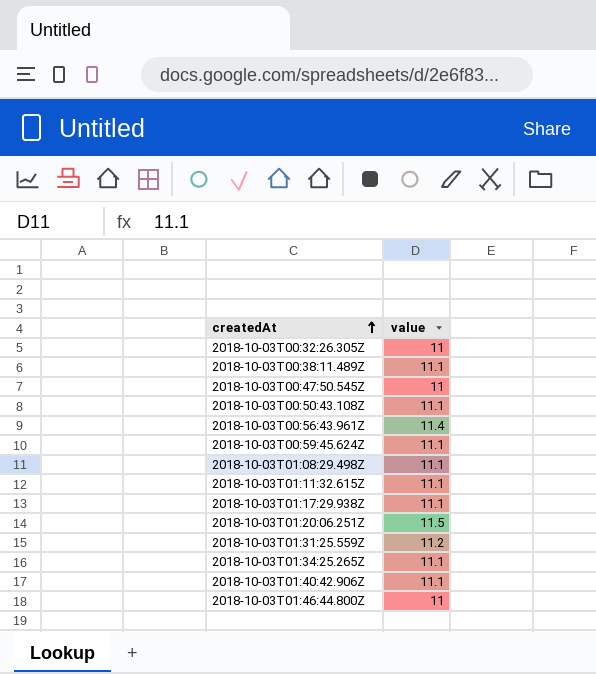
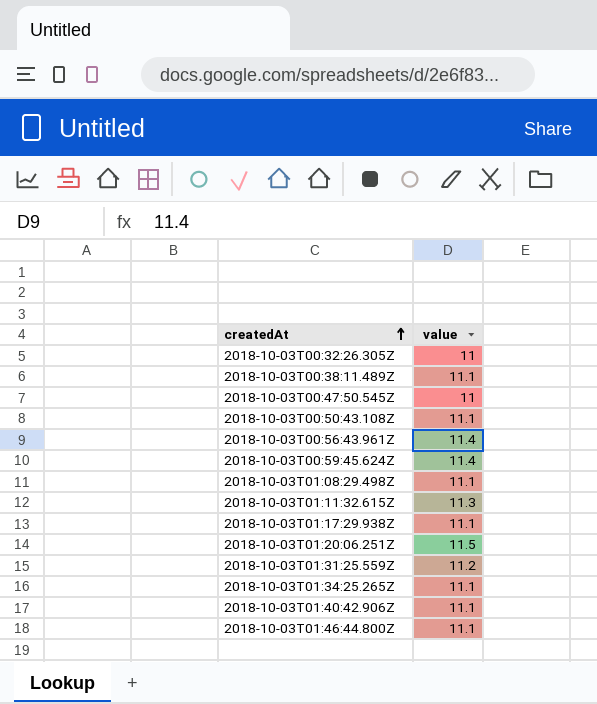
2018-10-03T00:59:45.624Z | value: 11.1 -> 11.4
2018-10-03T01:11:32.615Z | value: 11.1 -> 11.3
2018-10-03T01:46:44.800Z | value: 11 -> 11.1

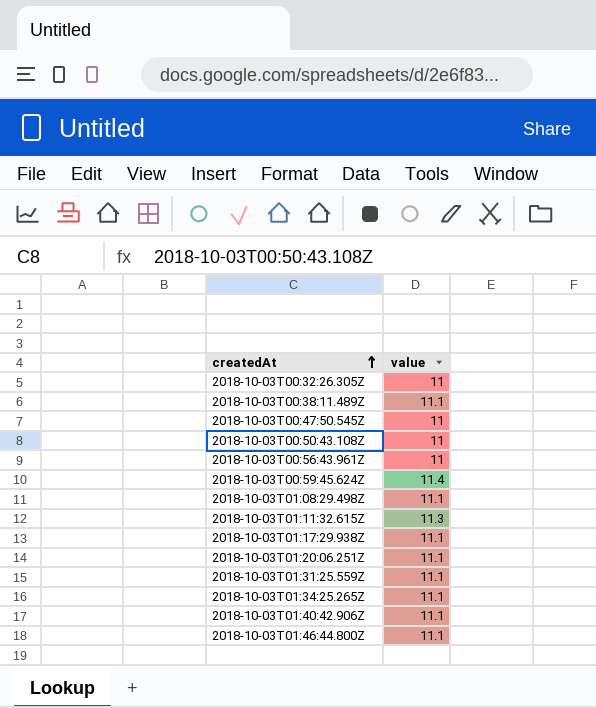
2018-10-03T00:50:43.108Z | value: 11.1 -> 11
2018-10-03T00:56:43.961Z | value: 11.4 -> 11
2018-10-03T01:20:06.251Z | value: 11.5 -> 11.1
2018-10-03T01:31:25.559Z | value: 11.2 -> 11.1

